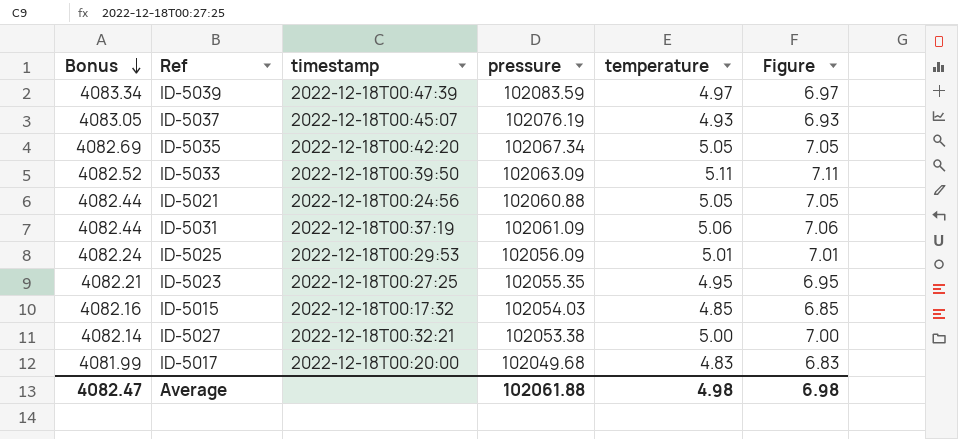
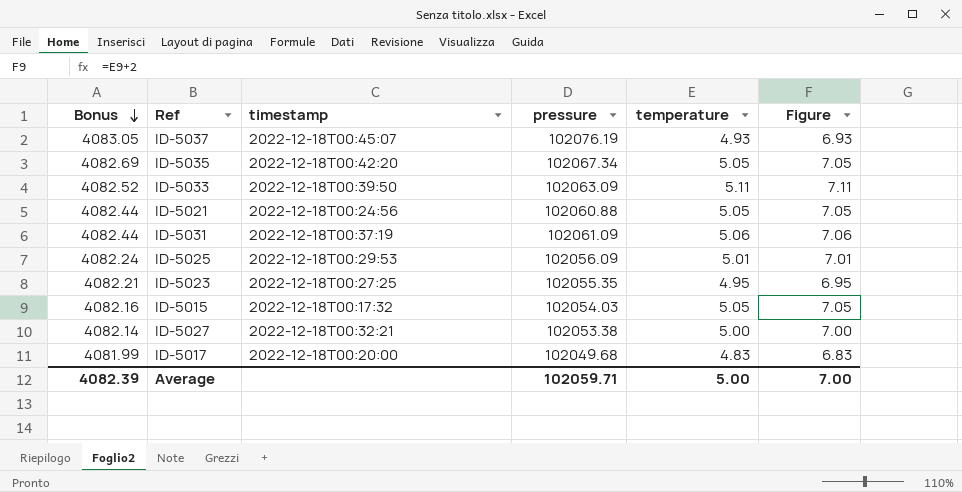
row ID-5039: 4083.34 | 2022-12-18T00:47:39 | 102083.59 | 4.97 | 6.97 -> none
ID-5015 | temperature: 4.85 -> 5.05
ID-5015 | Figure: 6.85 -> 7.05
Average | Bonus: 4082.47 -> 4082.39
Average | pressure: 102061.88 -> 102059.71
Average | temperature: 4.98 -> 5.00
Average | Figure: 6.98 -> 7.00

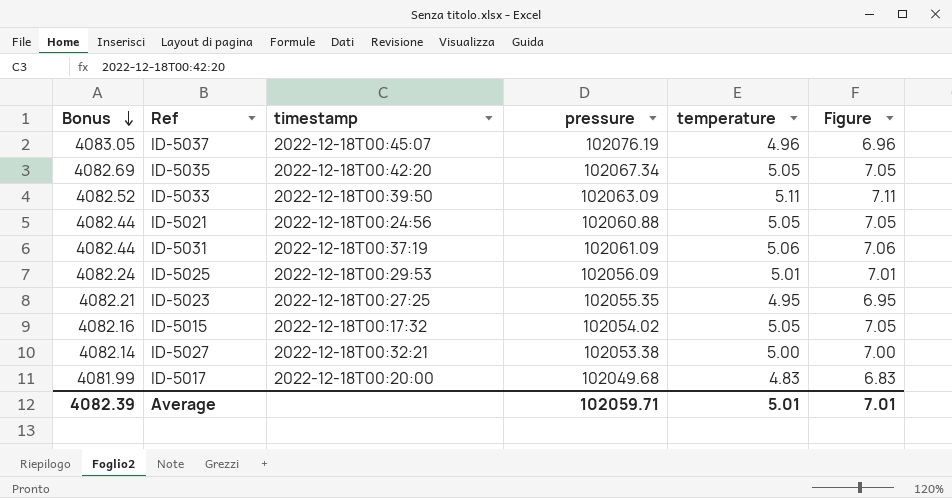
ID-5037 | temperature: 4.93 -> 4.96
ID-5037 | Figure: 6.93 -> 6.96
ID-5015 | pressure: 102054.03 -> 102054.02
Average | temperature: 5.00 -> 5.01
Average | Figure: 7.00 -> 7.01

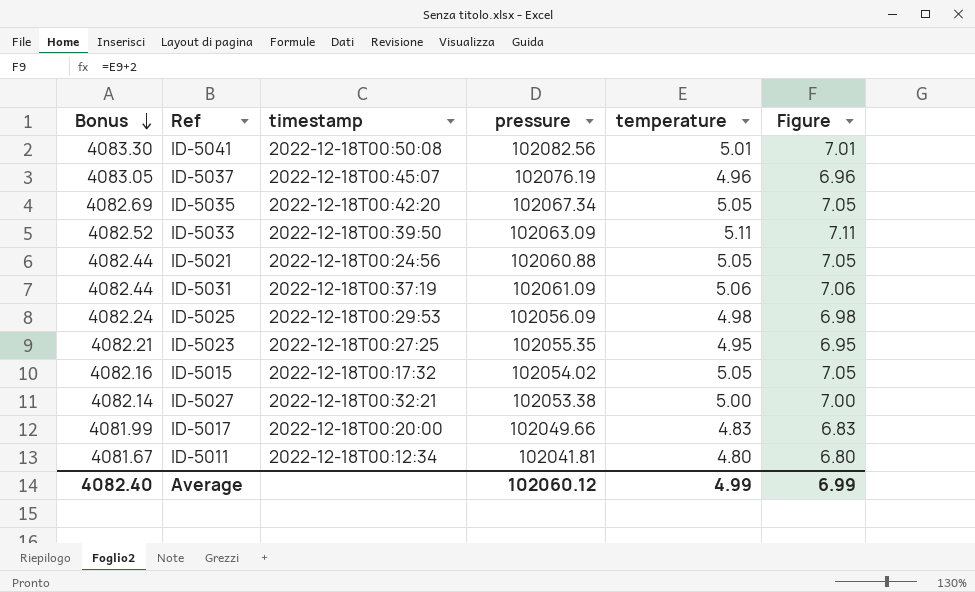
row ID-5041: none -> 4083.30 | 2022-12-18T00:50:08 | 102082.56 | 5.01 | 7.01
ID-5025 | temperature: 5.01 -> 4.98
ID-5025 | Figure: 7.01 -> 6.98
ID-5017 | pressure: 102049.68 -> 102049.66
row ID-5011: none -> 4081.67 | 2022-12-18T00:12:34 | 102041.81 | 4.80 | 6.80
Average | Bonus: 4082.39 -> 4082.40
Average | pressure: 102059.71 -> 102060.12
Average | temperature: 5.01 -> 4.99
Average | Figure: 7.01 -> 6.99

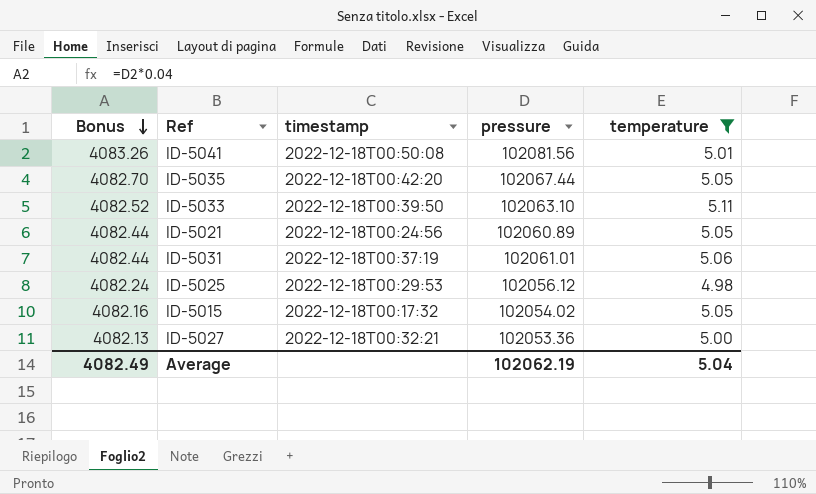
filter: none -> temperature >= 4.98
column Figure | formula: [temperature] + 2 -> none
ID-5041 | Bonus: 4083.30 -> 4083.26
ID-5041 | pressure: 102082.56 -> 102081.56
ID-5035 | Bonus: 4082.69 -> 4082.70
ID-5035 | pressure: 102067.34 -> 102067.44
ID-5033 | pressure: 102063.09 -> 102063.10
ID-5021 | pressure: 102060.88 -> 102060.89
ID-5031 | pressure: 102061.09 -> 102061.01
ID-5025 | pressure: 102056.09 -> 102056.12
ID-5027 | Bonus: 4082.14 -> 4082.13
ID-5027 | pressure: 102053.38 -> 102053.36
Average | Bonus: 4082.40 -> 4082.49
Average | pressure: 102060.12 -> 102062.19
Average | temperature: 4.99 -> 5.04

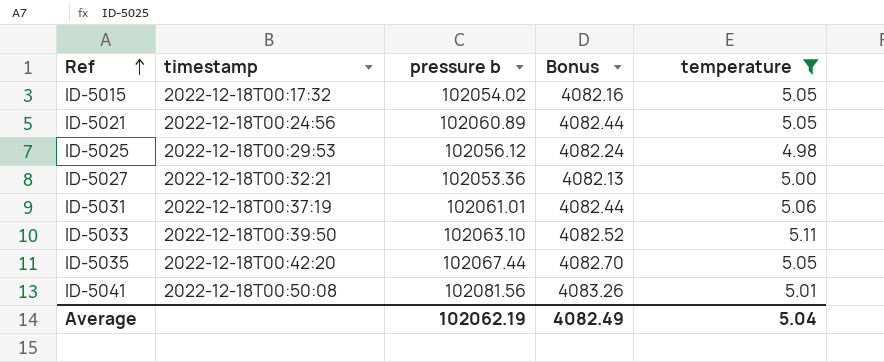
row order: Bonus descending -> Ref ascending
column name: pressure -> pressure b
column Bonus | position: 1 -> 4

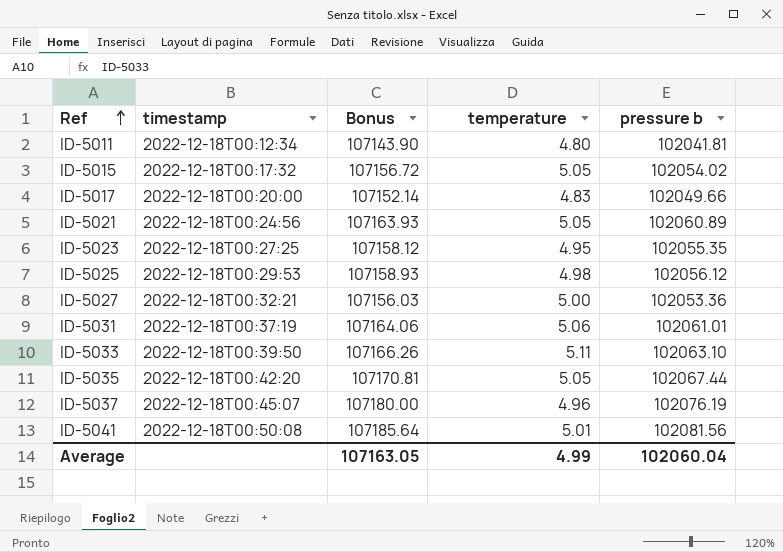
filter: temperature >= 4.98 -> none
column Bonus | formula: [pressure b] * 0.04 -> [pressure b] * 1.05
column pressure b | position: 3 -> 5
Average | Bonus: 4082.49 -> 107163.05
Average | temperature: 5.04 -> 4.99
Average | pressure b: 102062.19 -> 102060.04

